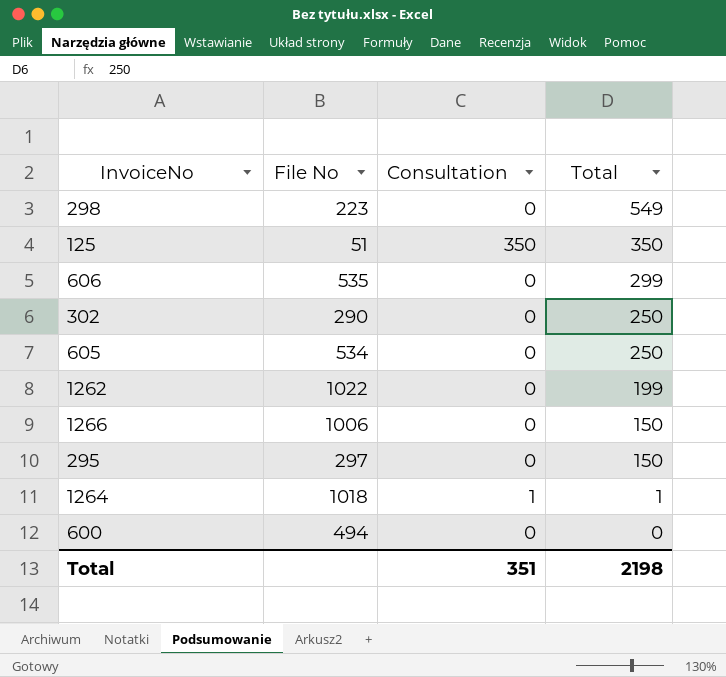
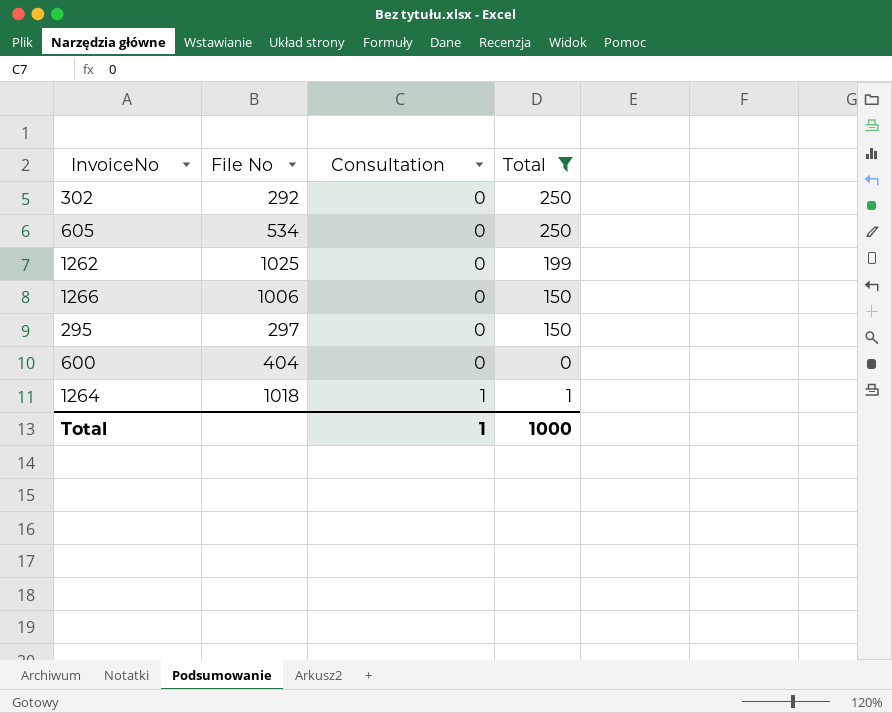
filter: none -> Total <= 250
row order: Total descending -> Consultation ascending
302 | File No: 290 -> 292
1262 | File No: 1022 -> 1025
600 | File No: 494 -> 404
Total | Consultation: 351 -> 1
Total | Total: 2198 -> 1000

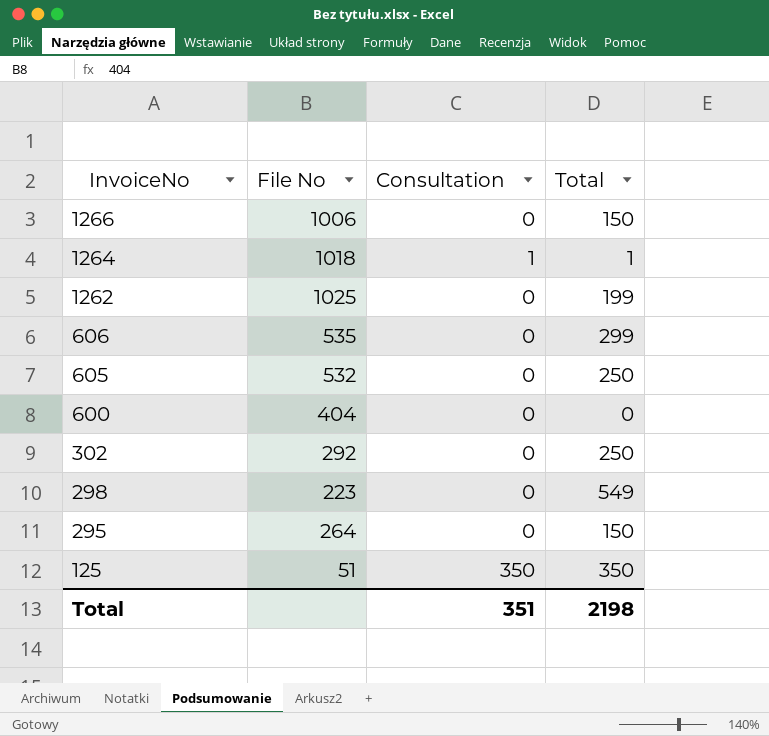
filter: Total <= 250 -> none
row order: Consultation ascending -> InvoiceNo descending
605 | File No: 534 -> 532
295 | File No: 297 -> 264
Total | Consultation: 1 -> 351
Total | Total: 1000 -> 2198

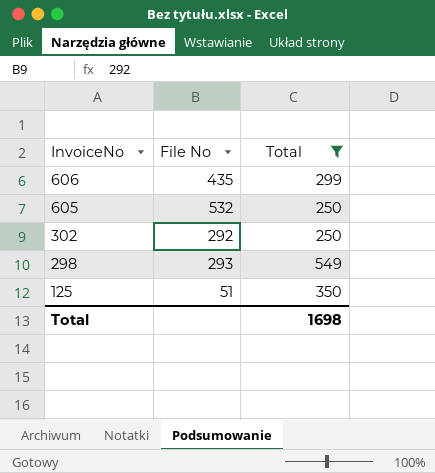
filter: none -> Total >= 250
column Consultation | position: 3 -> none
606 | File No: 535 -> 435
298 | File No: 223 -> 293
Total | Total: 2198 -> 1698

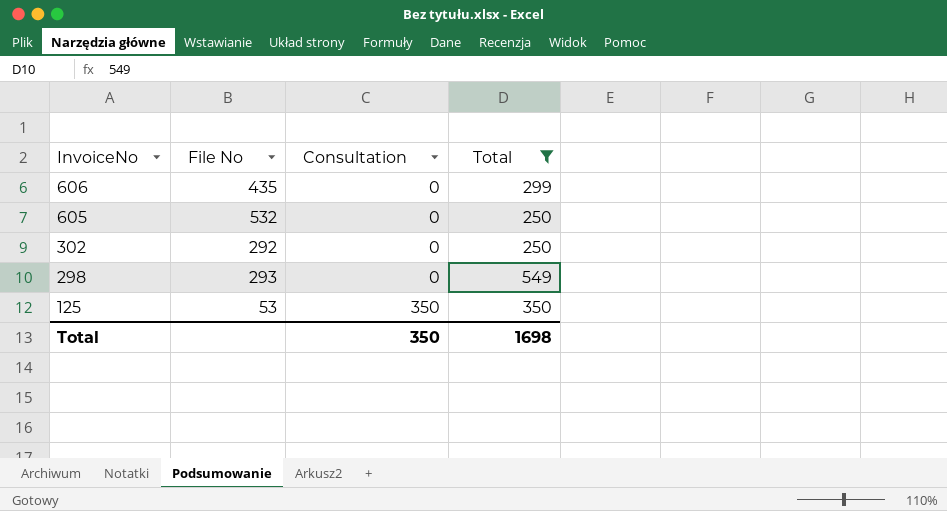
column Consultation | position: none -> 3
125 | File No: 51 -> 53

